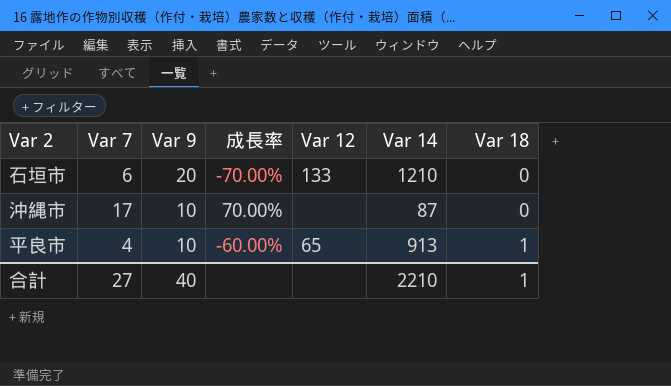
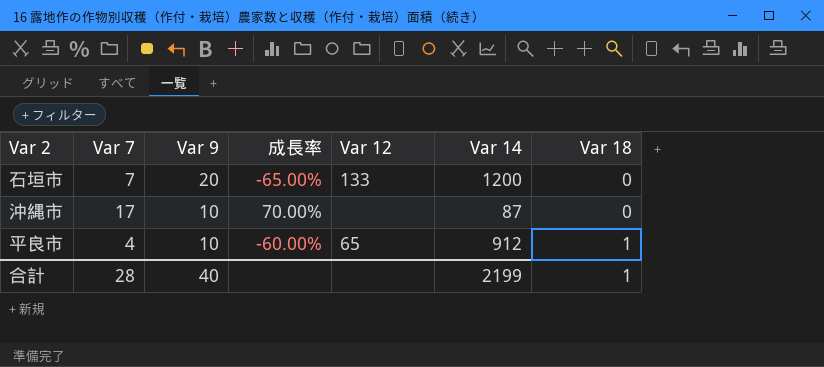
石垣市 | Var 7: 6 -> 7
石垣市 | 成長率: -70.00% -> -65.00%
石垣市 | Var 14: 1210 -> 1200
平良市 | Var 14: 913 -> 912
合計 | Var 7: 27 -> 28
合計 | Var 14: 2210 -> 2199

